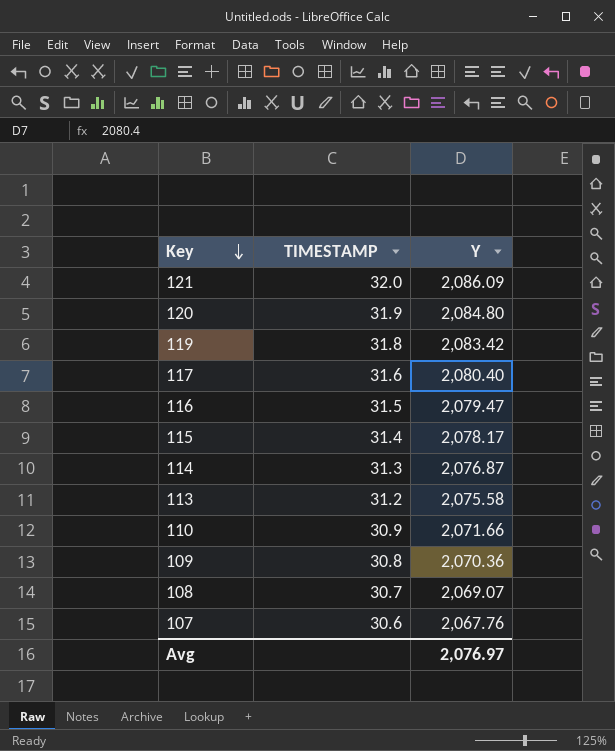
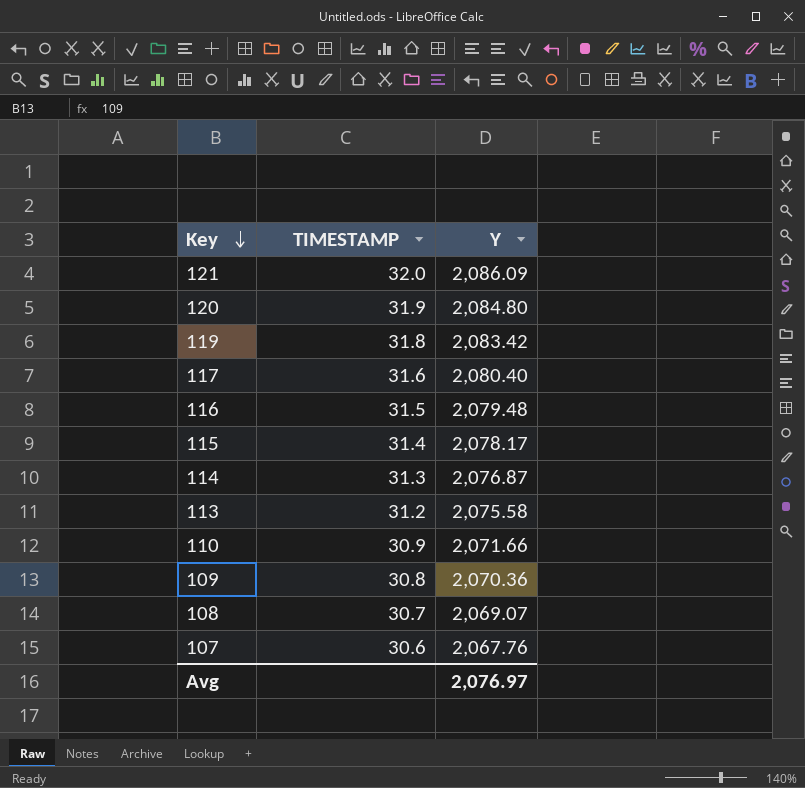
116 | Y: 2,079.47 -> 2,079.48

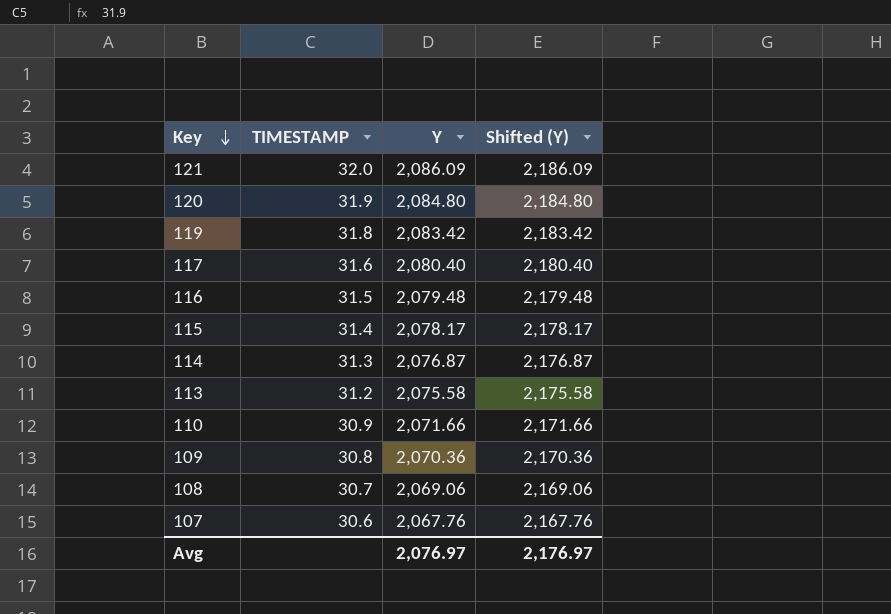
column Shifted (Y) | formula: none -> [Y] + 100
108 | Y: 2,069.07 -> 2,069.06

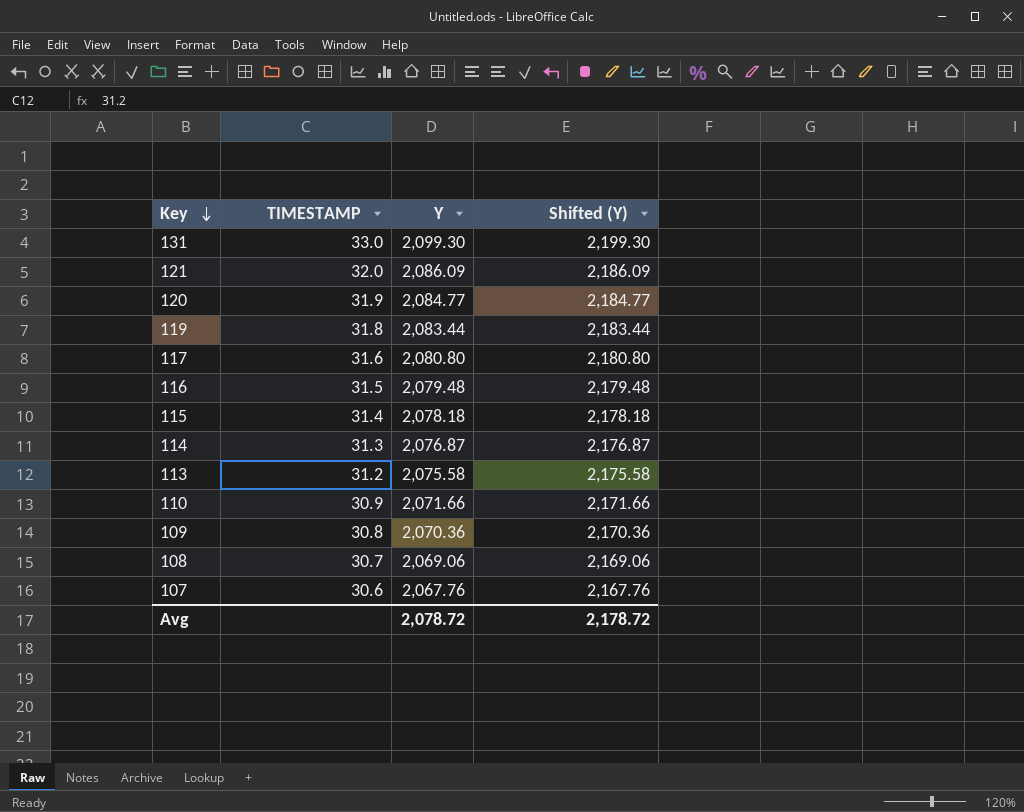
row 131: none -> 33.0 | 2,099.30 | 2,199.30
120 | Y: 2,084.80 -> 2,084.77
120 | Shifted (Y): 2,184.80 -> 2,184.77
119 | Y: 2,083.42 -> 2,083.44
119 | Shifted (Y): 2,183.42 -> 2,183.44
117 | Y: 2,080.40 -> 2,080.80
117 | Shifted (Y): 2,180.40 -> 2,180.80
115 | Y: 2,078.17 -> 2,078.18
115 | Shifted (Y): 2,178.17 -> 2,178.18
Avg | Y: 2,076.97 -> 2,078.72
Avg | Shifted (Y): 2,176.97 -> 2,178.72

